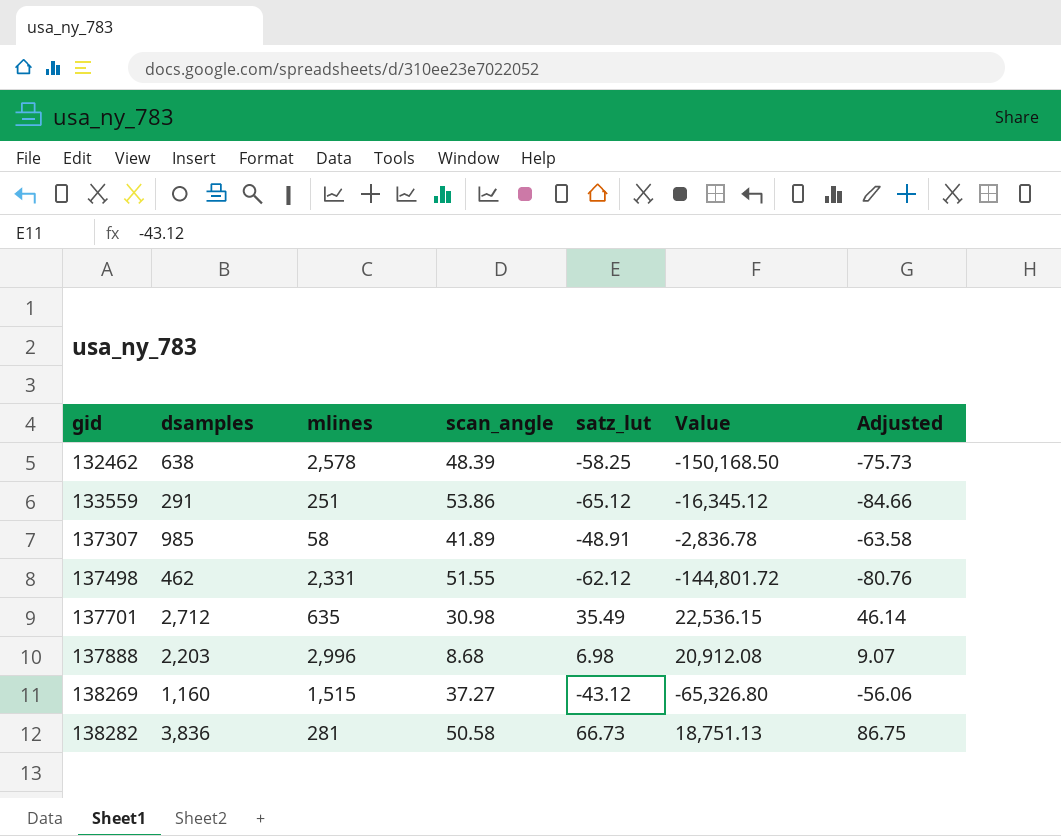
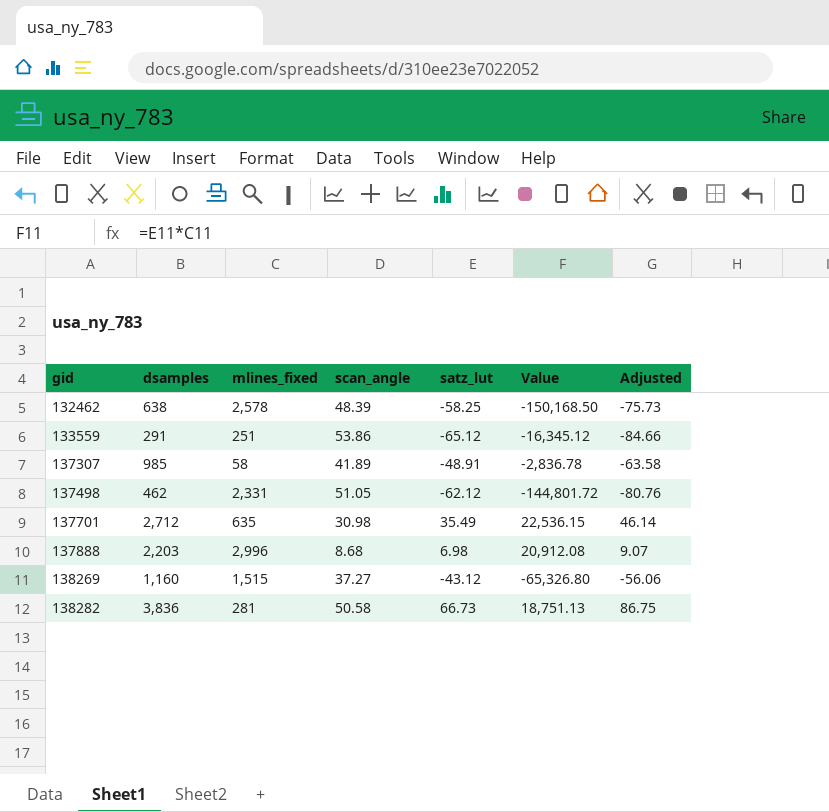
column name: mlines -> mlines_fixed
137498 | scan_angle: 51.55 -> 51.05

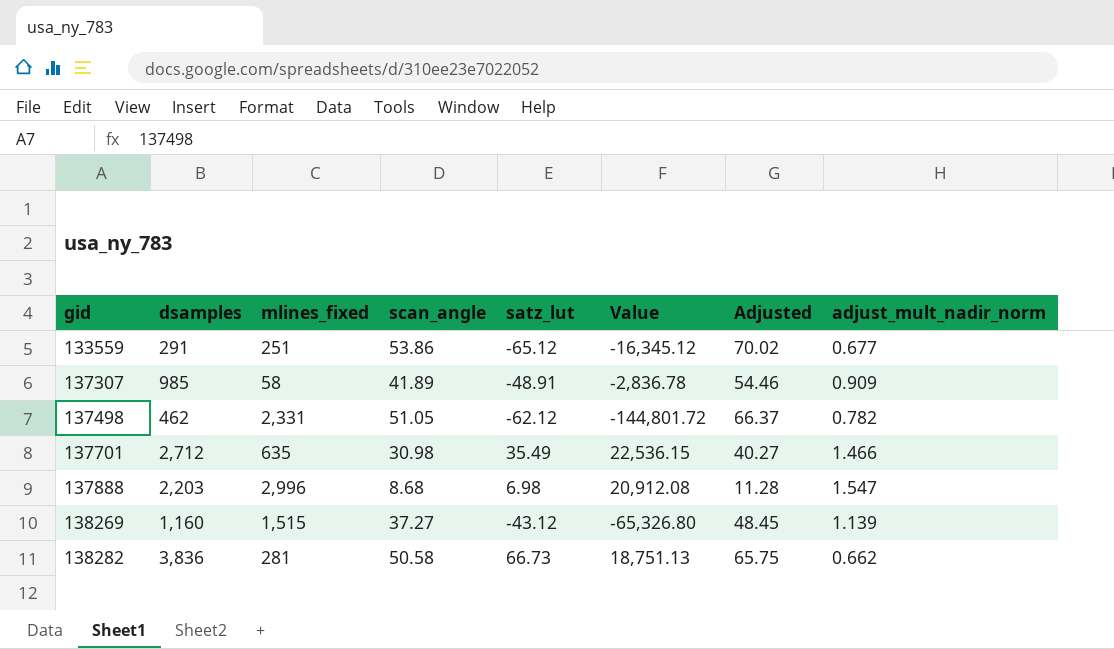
column Adjusted | formula: [satz_lut] * 1.3 -> [scan_angle] * 1.3
column adjust_mult_nadir_norm | position: none -> 8
row 132462: 638 | 2,578 | 48.39 | -58.25 | -150,168.50 | -75.73 -> none

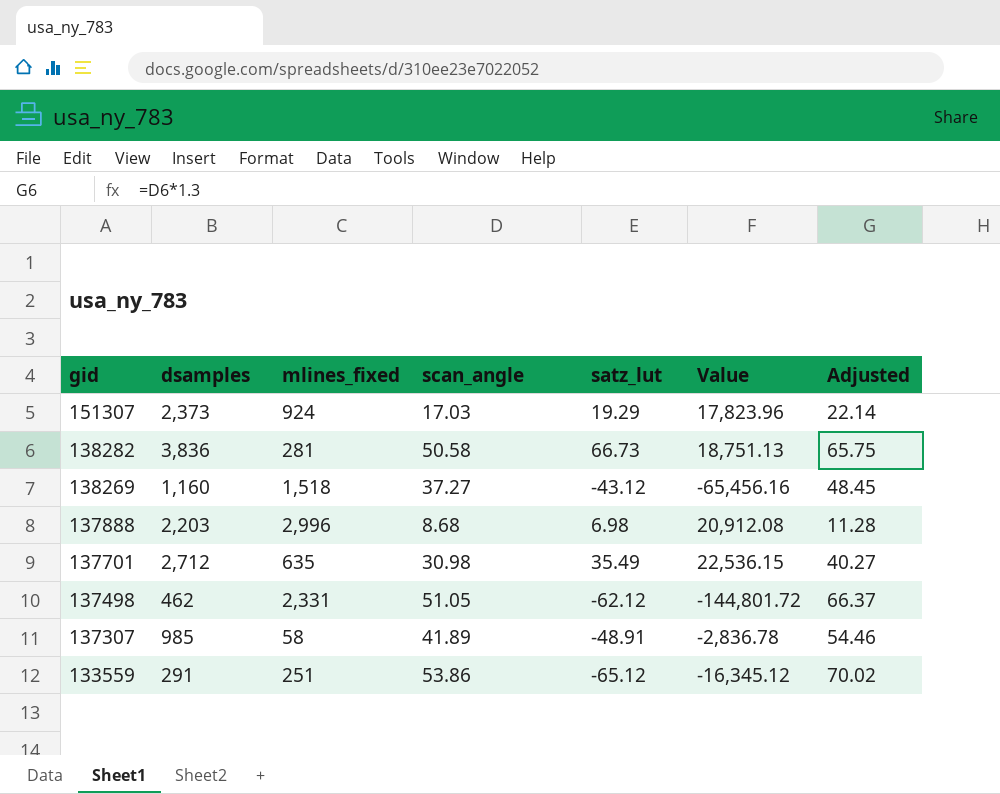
row order: gid ascending -> gid descending
column adjust_mult_nadir_norm | position: 8 -> none
row 151307: none -> 2,373 | 924 | 17.03 | 19.29 | 17,823.96 | 22.14
138269 | mlines_fixed: 1,515 -> 1,518
138269 | Value: -65,326.80 -> -65,456.16

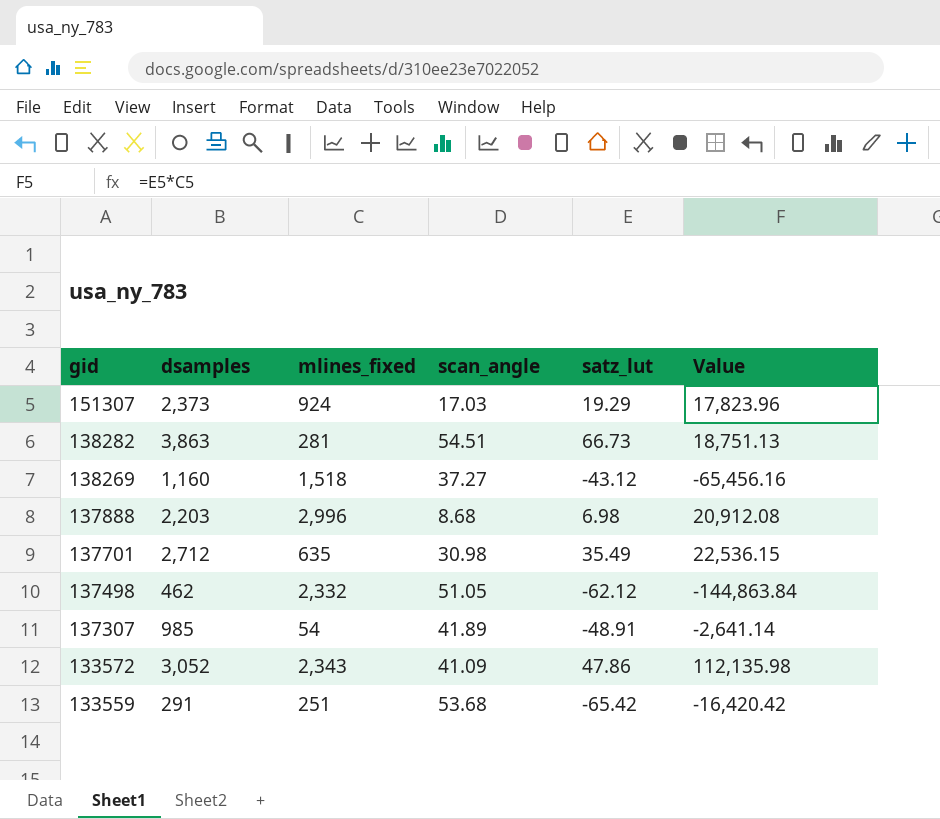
column Adjusted | formula: [scan_angle] * 1.3 -> none
138282 | dsamples: 3,836 -> 3,863
138282 | scan_angle: 50.58 -> 54.51
137498 | mlines_fixed: 2,331 -> 2,332
137498 | Value: -144,801.72 -> -144,863.84
137307 | mlines_fixed: 58 -> 54
137307 | Value: -2,836.78 -> -2,641.14
row 133572: none -> 3,052 | 2,343 | 41.09 | 47.86 | 112,135.98
133559 | scan_angle: 53.86 -> 53.68
133559 | satz_lut: -65.12 -> -65.42
133559 | Value: -16,345.12 -> -16,420.42

